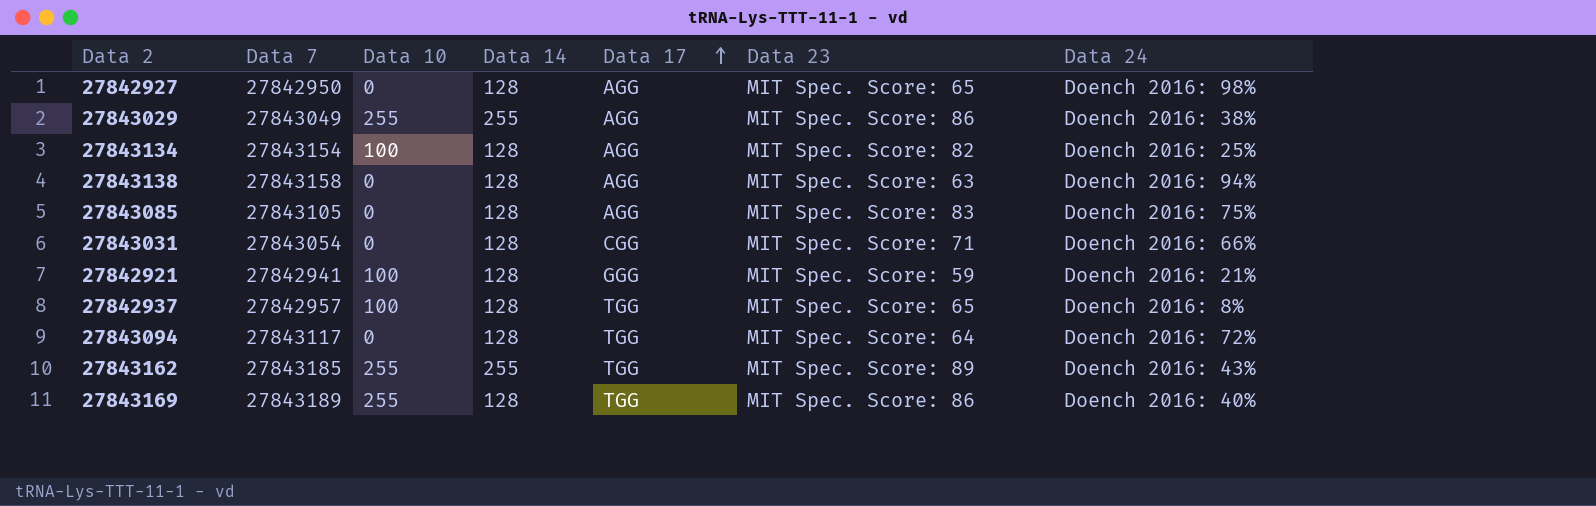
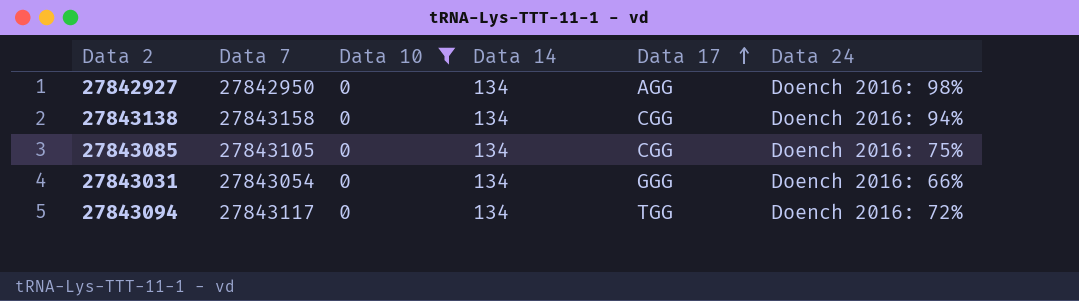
filter: none -> Data 10 = 0
column Data 23 | position: 6 -> none
27842927 | Data 14: 128 -> 134
27843138 | Data 14: 128 -> 134
27843138 | Data 17: AGG -> CGG
27843085 | Data 14: 128 -> 134
27843085 | Data 17: AGG -> CGG
27843031 | Data 14: 128 -> 134
27843031 | Data 17: CGG -> GGG
27843094 | Data 14: 128 -> 134

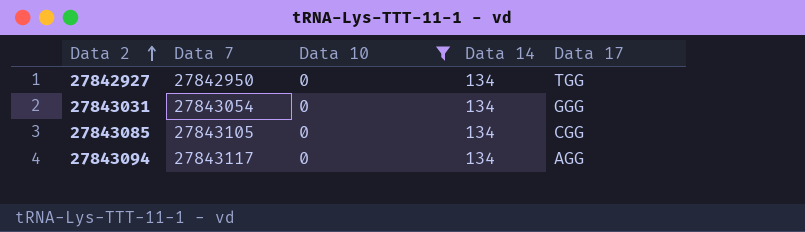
row order: Data 17 ascending -> Data 2 ascending
column Data 24 | position: 6 -> none
row 27843138: 27843158 | 0 | 134 | CGG | Doench 2016: 94% -> none
27842927 | Data 17: AGG -> TGG
27843094 | Data 17: TGG -> AGG

